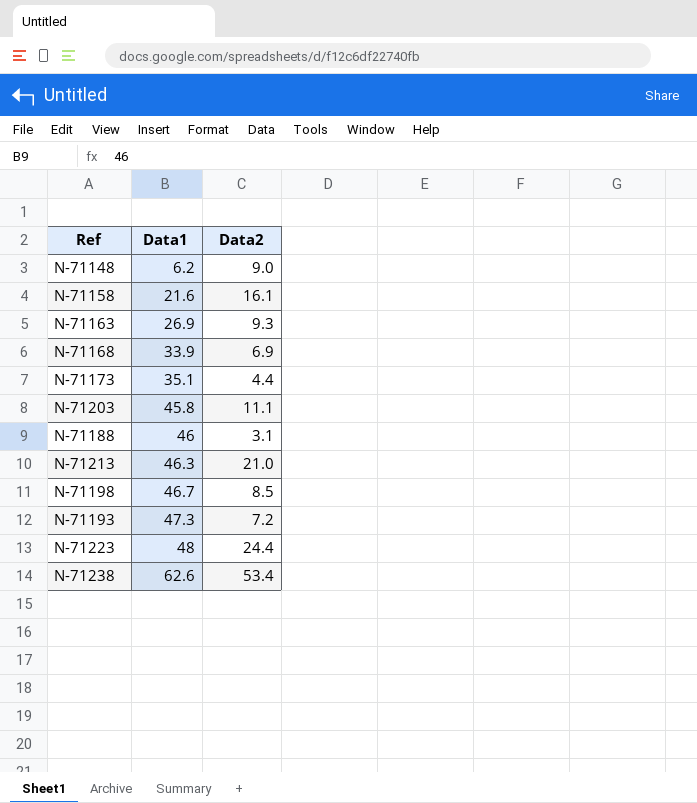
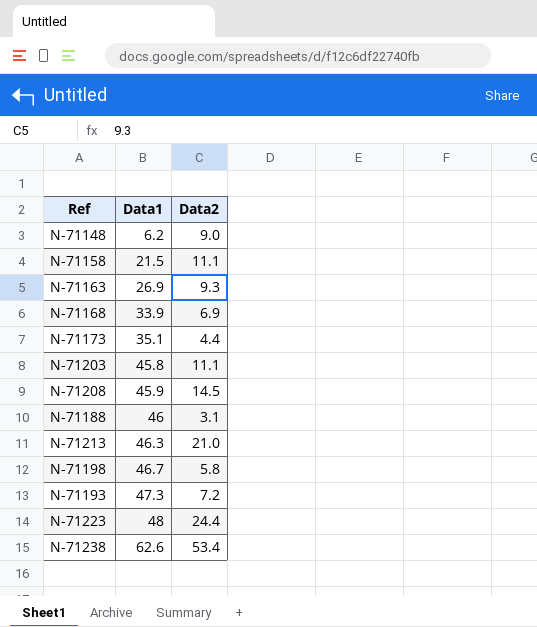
N-71158 | Data1: 21.6 -> 21.5
N-71158 | Data2: 16.1 -> 11.1
row N-71208: none -> 45.9 | 14.5
N-71198 | Data2: 8.5 -> 5.8

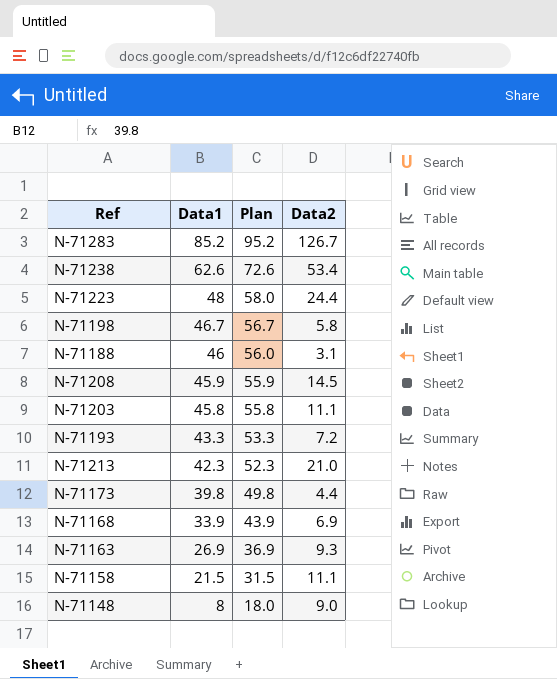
row order: Data1 ascending -> Data1 descending
column Plan | formula: none -> [Data1] + 10
row N-71283: none -> 85.2 | 95.2 | 126.7
N-71193 | Data1: 47.3 -> 43.3
N-71213 | Data1: 46.3 -> 42.3
N-71173 | Data1: 35.1 -> 39.8
N-71148 | Data1: 6.2 -> 8

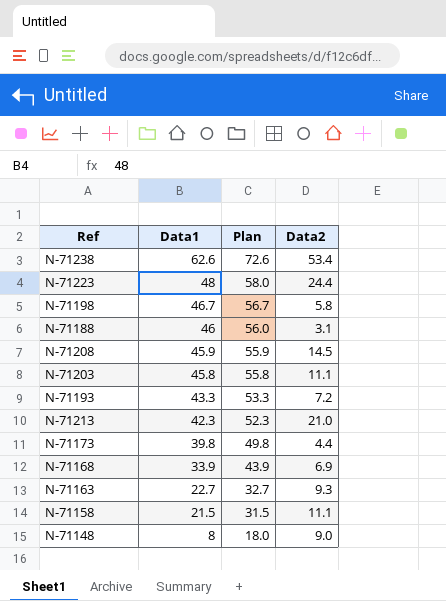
row N-71283: 85.2 | 95.2 | 126.7 -> none
N-71163 | Data1: 26.9 -> 22.7
N-71163 | Plan: 36.9 -> 32.7

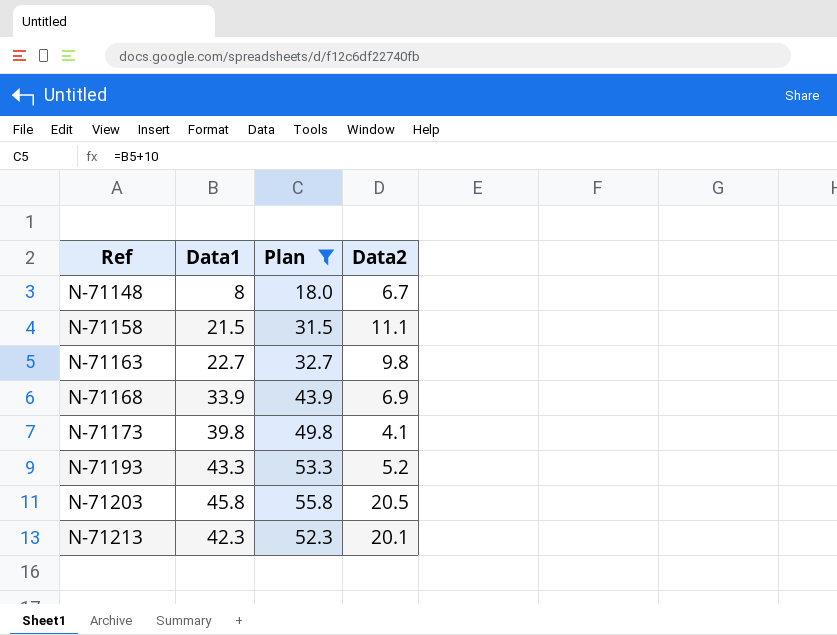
filter: none -> Plan <= 55.8
row order: Data1 descending -> Ref ascending
N-71148 | Data2: 9.0 -> 6.7
N-71163 | Data2: 9.3 -> 9.8
N-71173 | Data2: 4.4 -> 4.1
N-71193 | Data2: 7.2 -> 5.2
N-71203 | Data2: 11.1 -> 20.5
N-71213 | Data2: 21.0 -> 20.1

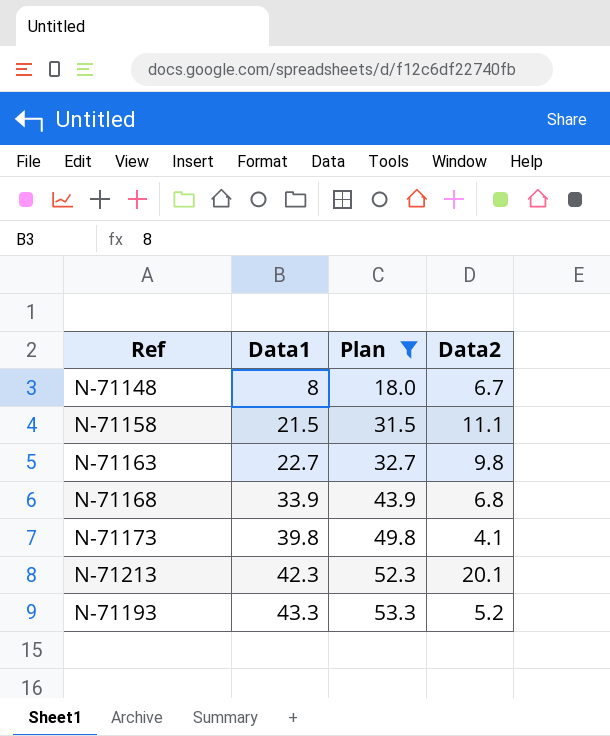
row order: Ref ascending -> Data1 ascending
row N-71203: 45.8 | 55.8 | 20.5 -> none
N-71168 | Data2: 6.9 -> 6.8

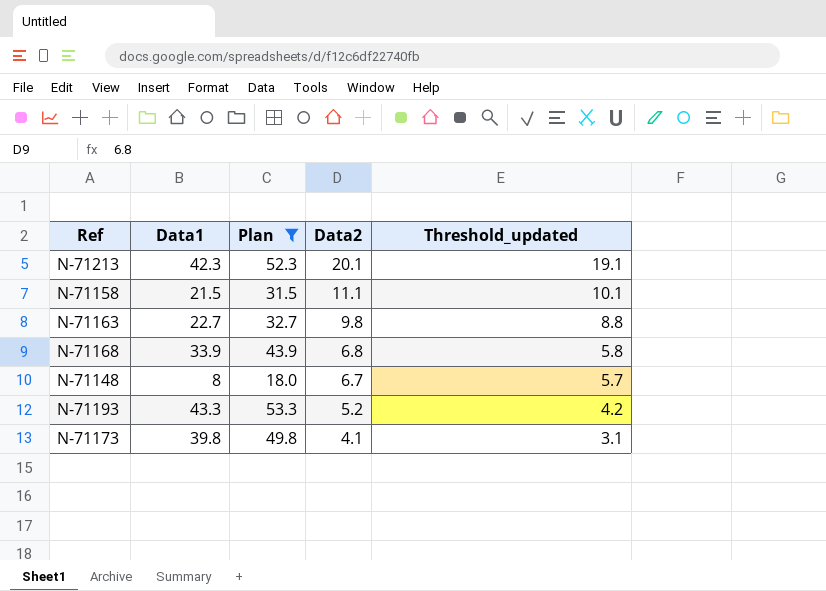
row order: Data1 ascending -> Data2 descending
column Threshold_updated | formula: none -> [Data2] - 1

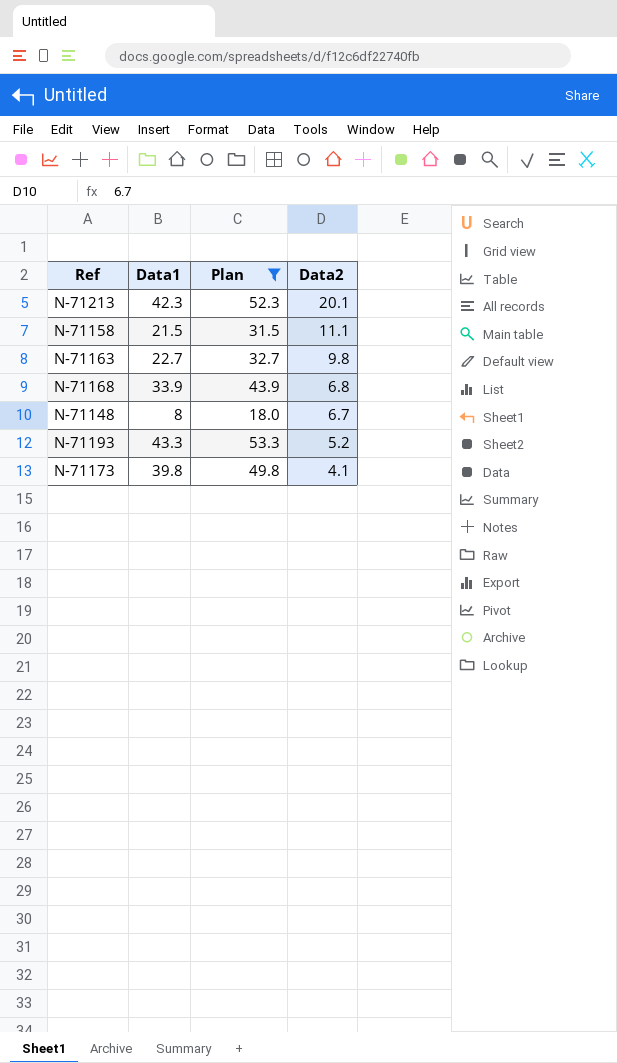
column Threshold_updated | formula: [Data2] - 1 -> none

